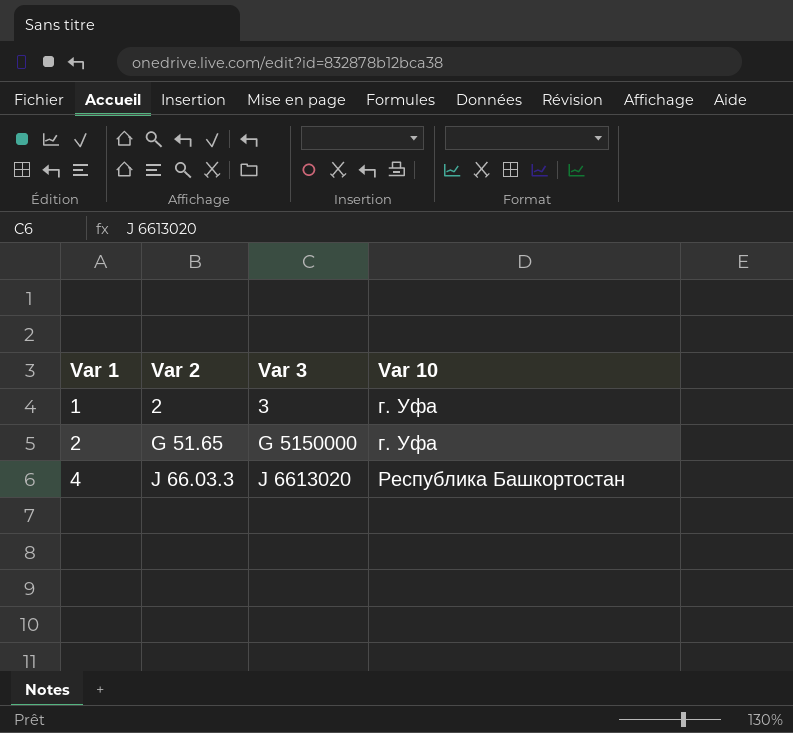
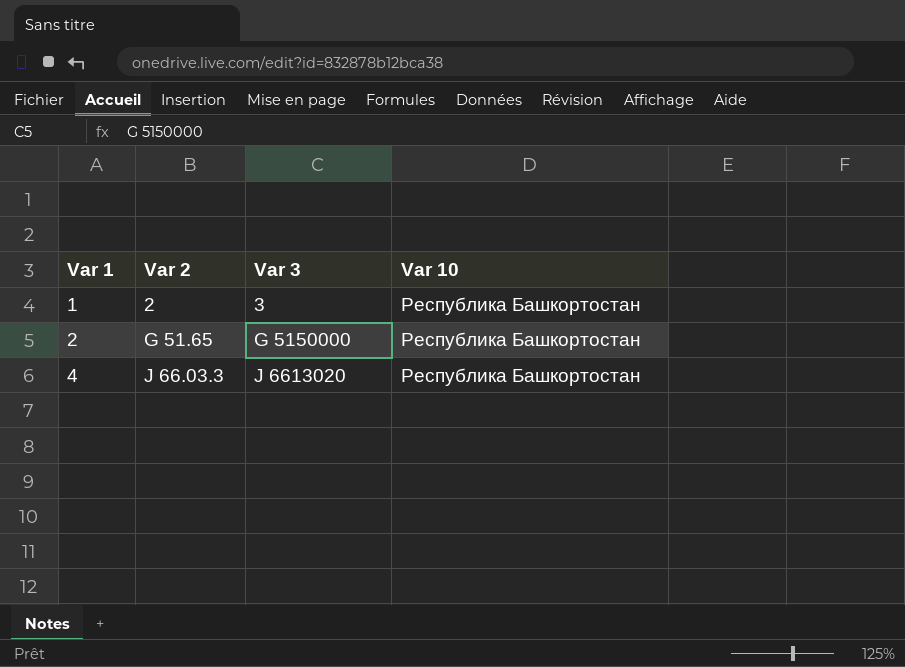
1 | Var 10: г. Уфа -> Республика Башкортостан
2 | Var 10: г. Уфа -> Республика Башкортостан

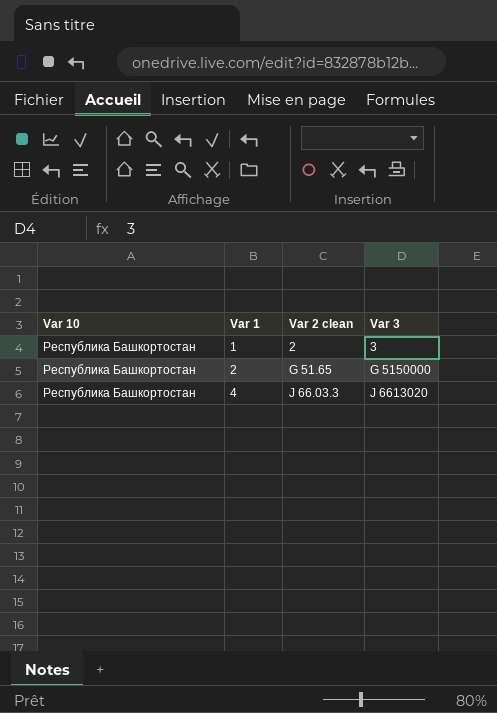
column Var 10 | position: 4 -> 1
column name: Var 2 -> Var 2 clean

